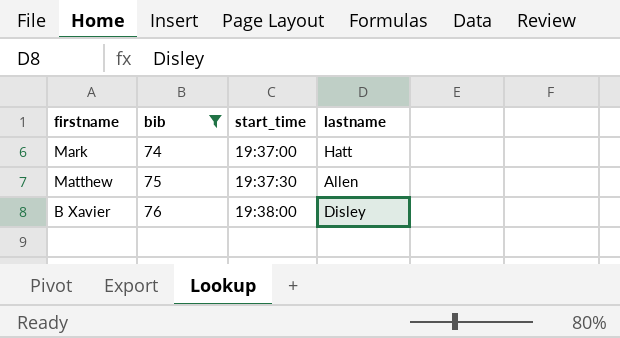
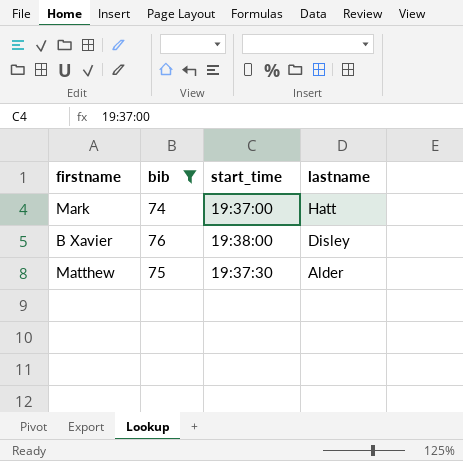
row order: bib ascending -> lastname descending
Matthew | lastname: Allen -> Alder

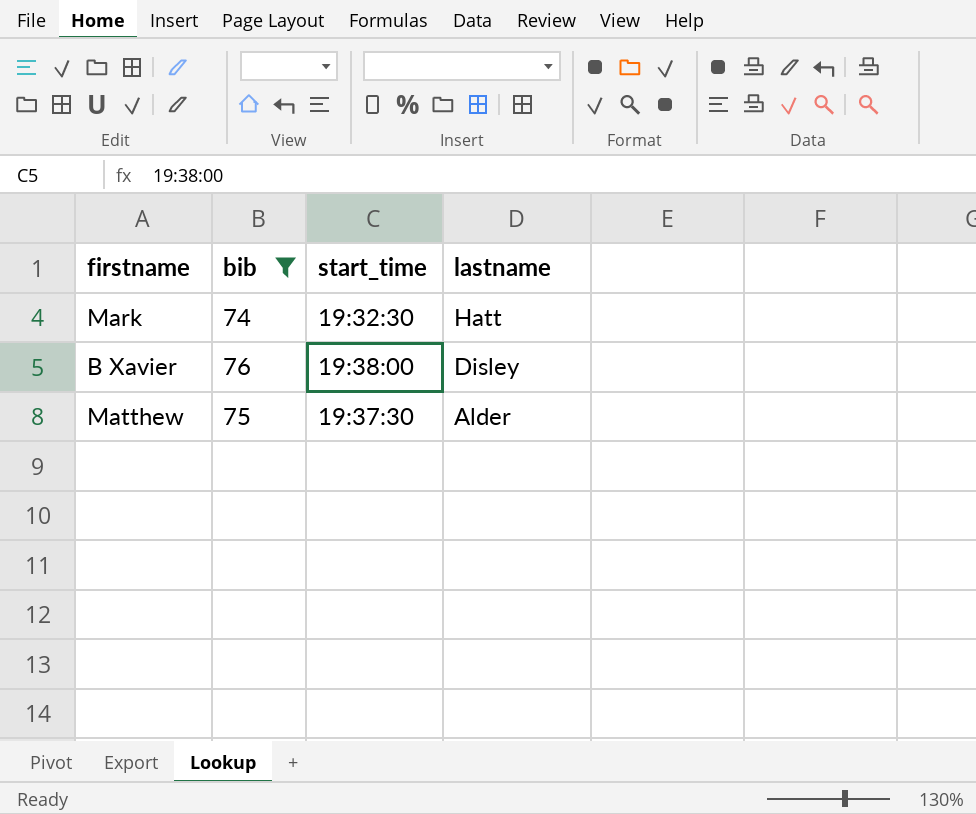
Mark | start_time: 19:37:00 -> 19:32:30

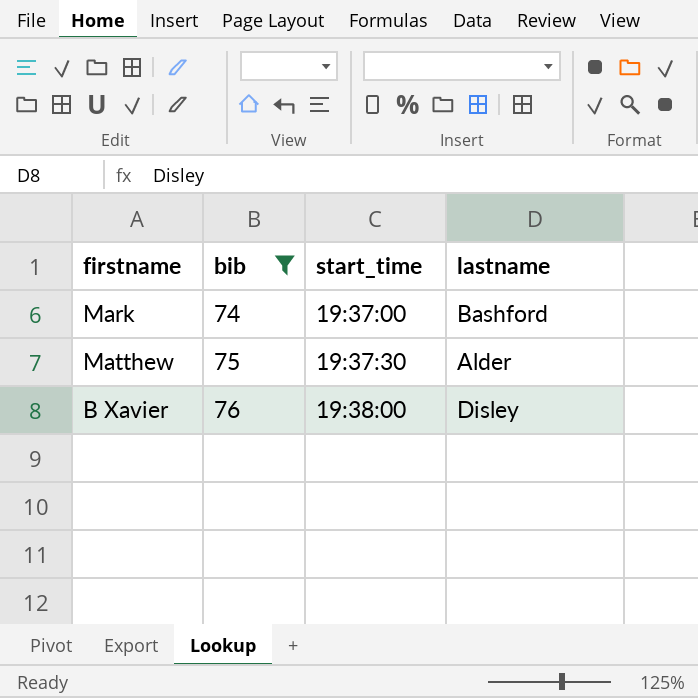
row order: lastname descending -> bib ascending
Mark | start_time: 19:32:30 -> 19:37:00
Mark | lastname: Hatt -> Bashford

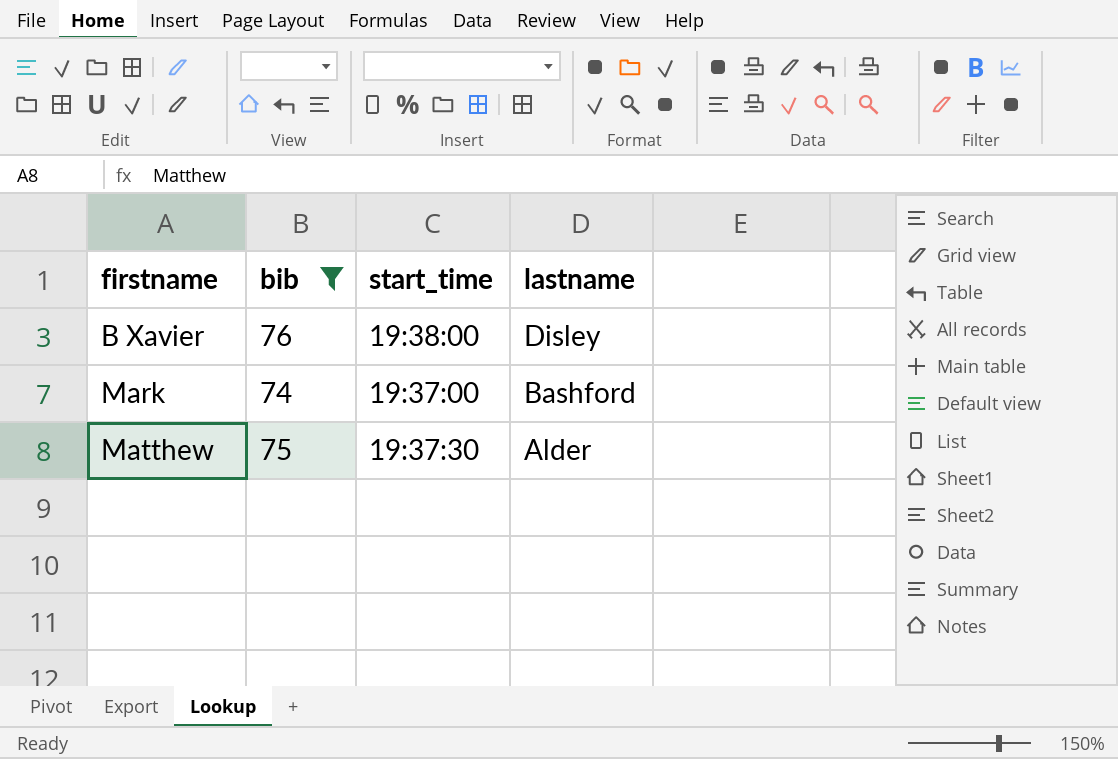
row order: bib ascending -> firstname ascending

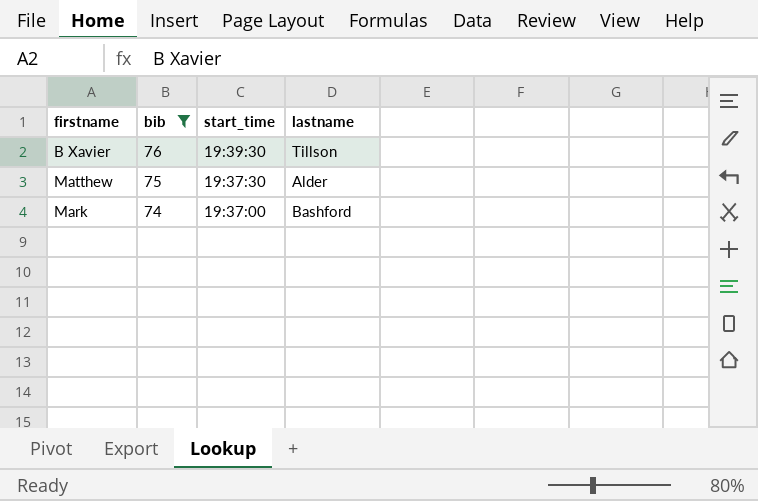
row order: firstname ascending -> bib descending
B Xavier | start_time: 19:38:00 -> 19:39:30
B Xavier | lastname: Disley -> Tillson

